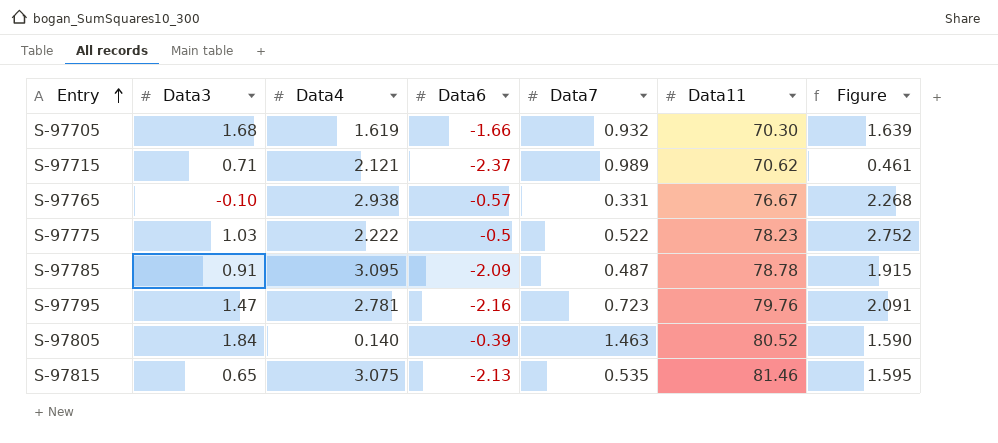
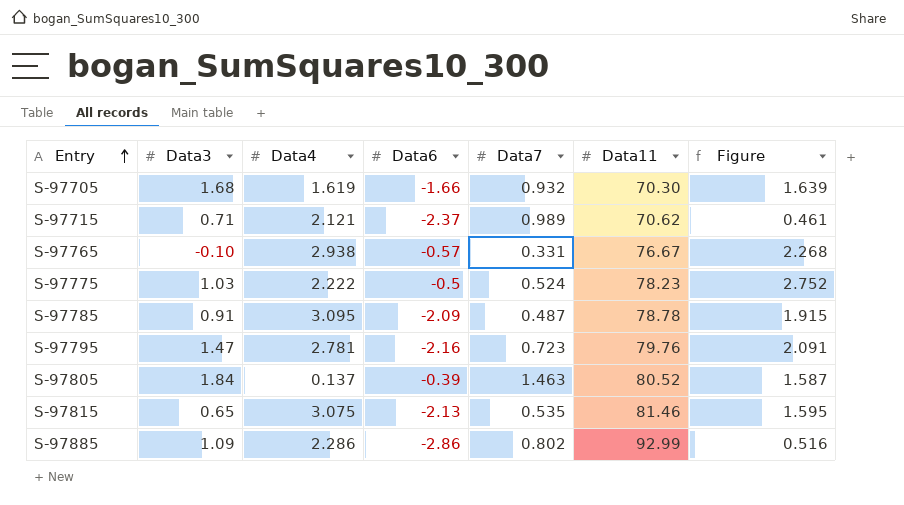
S-97775 | Data7: 0.522 -> 0.524
S-97805 | Data4: 0.140 -> 0.137
S-97805 | Figure: 1.590 -> 1.587
row S-97885: none -> 1.09 | 2.286 | -2.86 | 0.802 | 92.99 | 0.516

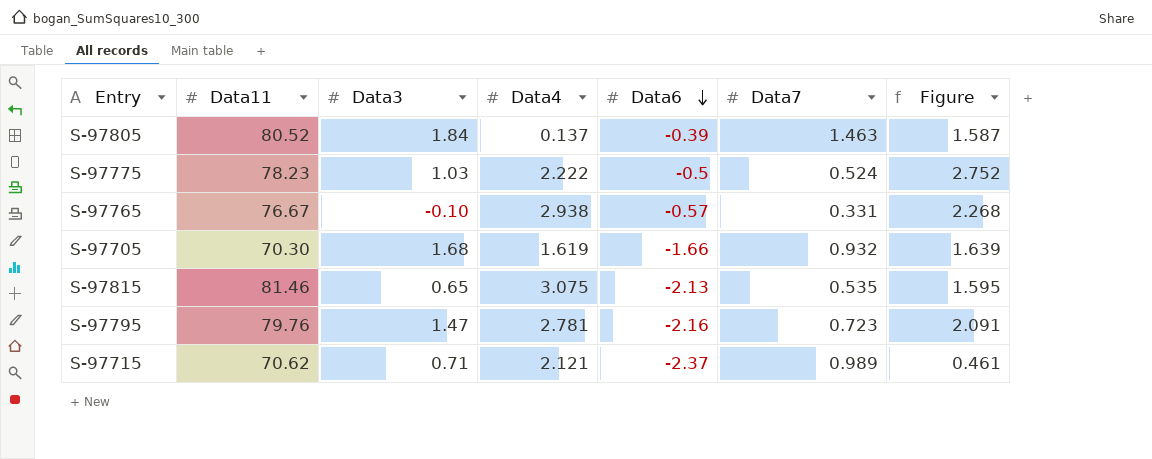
row order: Entry ascending -> Data6 descending
column Data11 | position: 6 -> 2
row S-97785: 0.91 | 3.095 | -2.09 | 0.487 | 78.78 | 1.915 -> none
row S-97885: 1.09 | 2.286 | -2.86 | 0.802 | 92.99 | 0.516 -> none

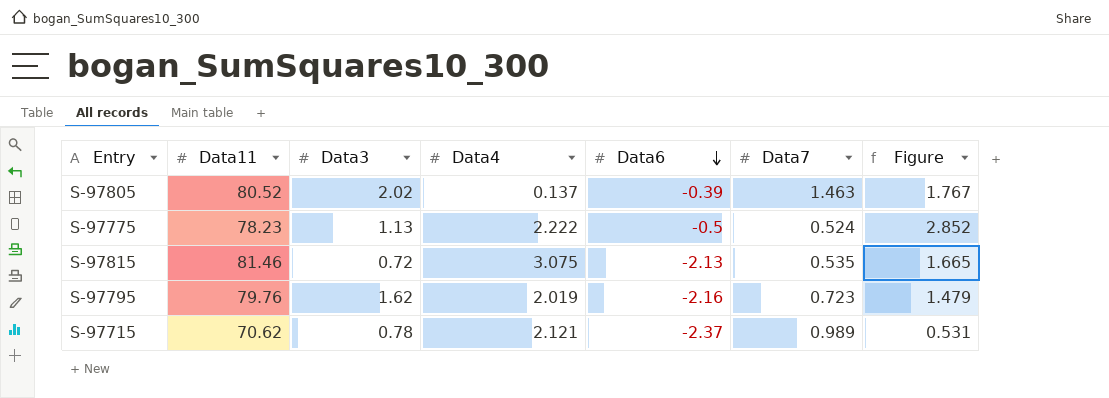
row S-97765: 76.67 | -0.10 | 2.938 | -0.57 | 0.331 | 2.268 -> none
row S-97705: 70.30 | 1.68 | 1.619 | -1.66 | 0.932 | 1.639 -> none
S-97805 | Data3: 1.84 -> 2.02
S-97805 | Figure: 1.587 -> 1.767
S-97775 | Data3: 1.03 -> 1.13
S-97775 | Figure: 2.752 -> 2.852
S-97815 | Data3: 0.65 -> 0.72
S-97815 | Figure: 1.595 -> 1.665
S-97795 | Data3: 1.47 -> 1.62
S-97795 | Data4: 2.781 -> 2.019
S-97795 | Figure: 2.091 -> 1.479
S-97715 | Data3: 0.71 -> 0.78
S-97715 | Figure: 0.461 -> 0.531

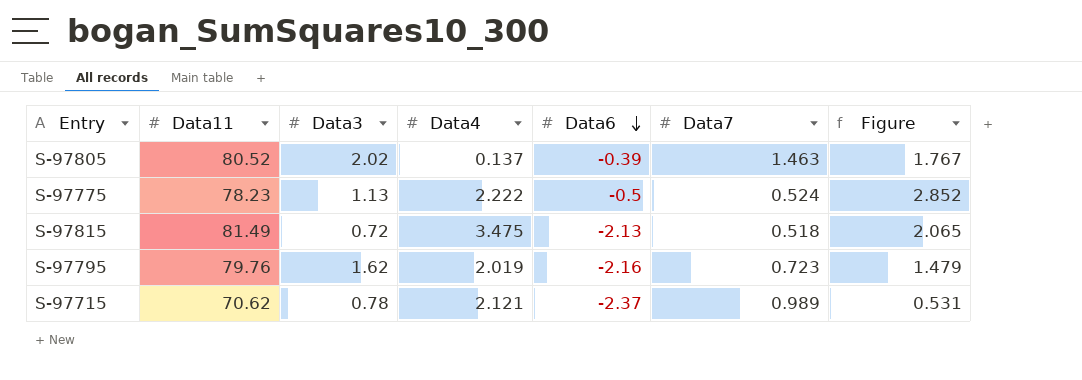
S-97815 | Data11: 81.46 -> 81.49
S-97815 | Data4: 3.075 -> 3.475
S-97815 | Data7: 0.535 -> 0.518
S-97815 | Figure: 1.665 -> 2.065

